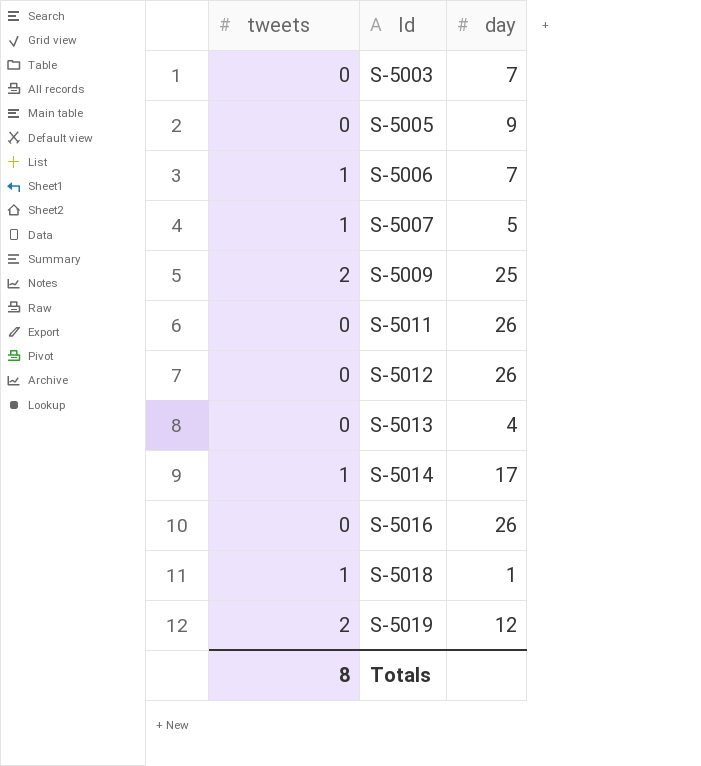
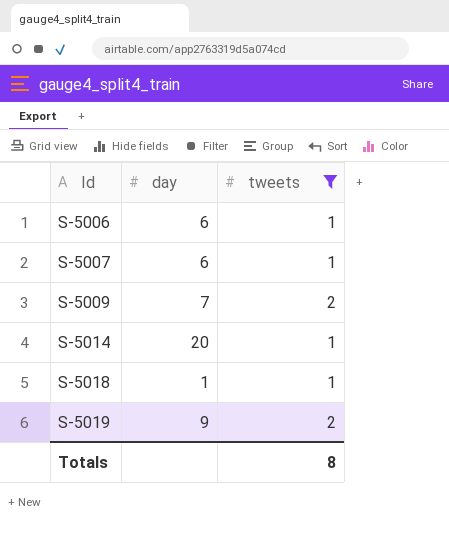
filter: none -> tweets != 0
column tweets | position: 1 -> 3
S-5006 | day: 7 -> 6
S-5007 | day: 5 -> 6
S-5009 | day: 25 -> 7
S-5014 | day: 17 -> 20
S-5019 | day: 12 -> 9

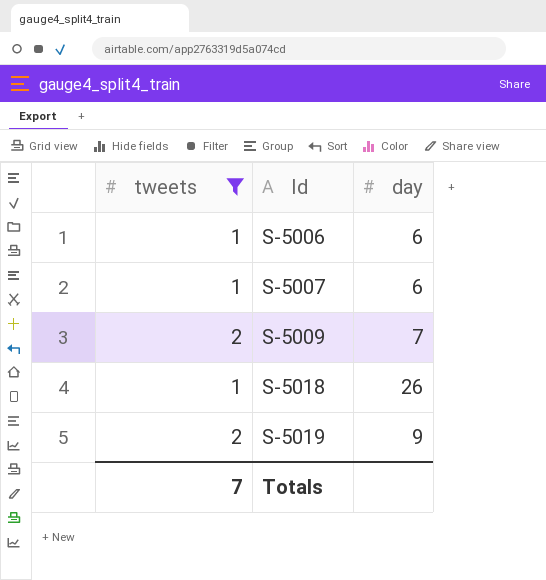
column tweets | position: 3 -> 1
row S-5014: 20 | 1 -> none
S-5018 | day: 1 -> 26
Totals | tweets: 8 -> 7

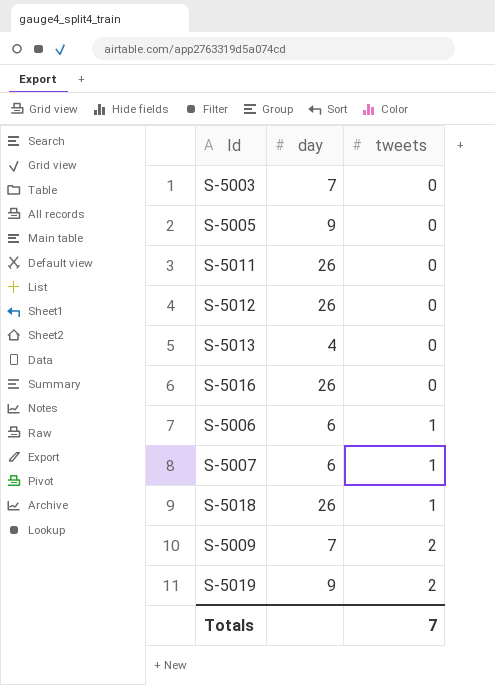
filter: tweets != 0 -> none
row order: Id ascending -> tweets ascending
column tweets | position: 1 -> 3

